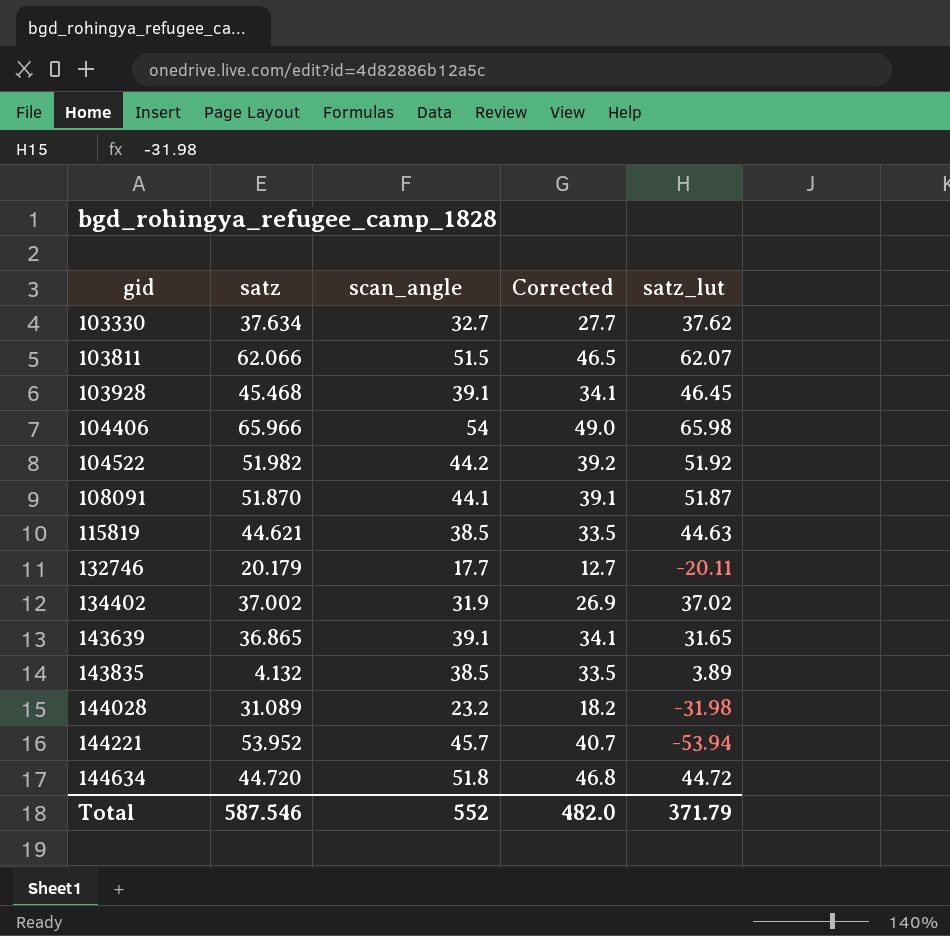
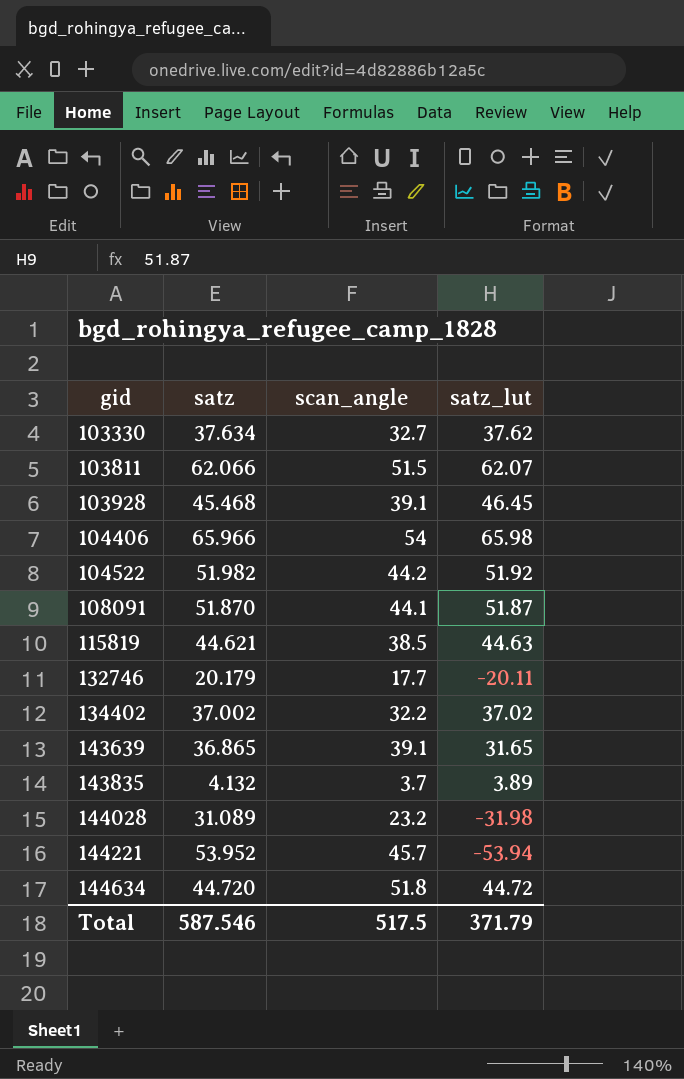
column Corrected | formula: [scan_angle] - 5 -> none
134402 | scan_angle: 31.9 -> 32.2
143835 | scan_angle: 38.5 -> 3.7
Total | scan_angle: 552 -> 517.5

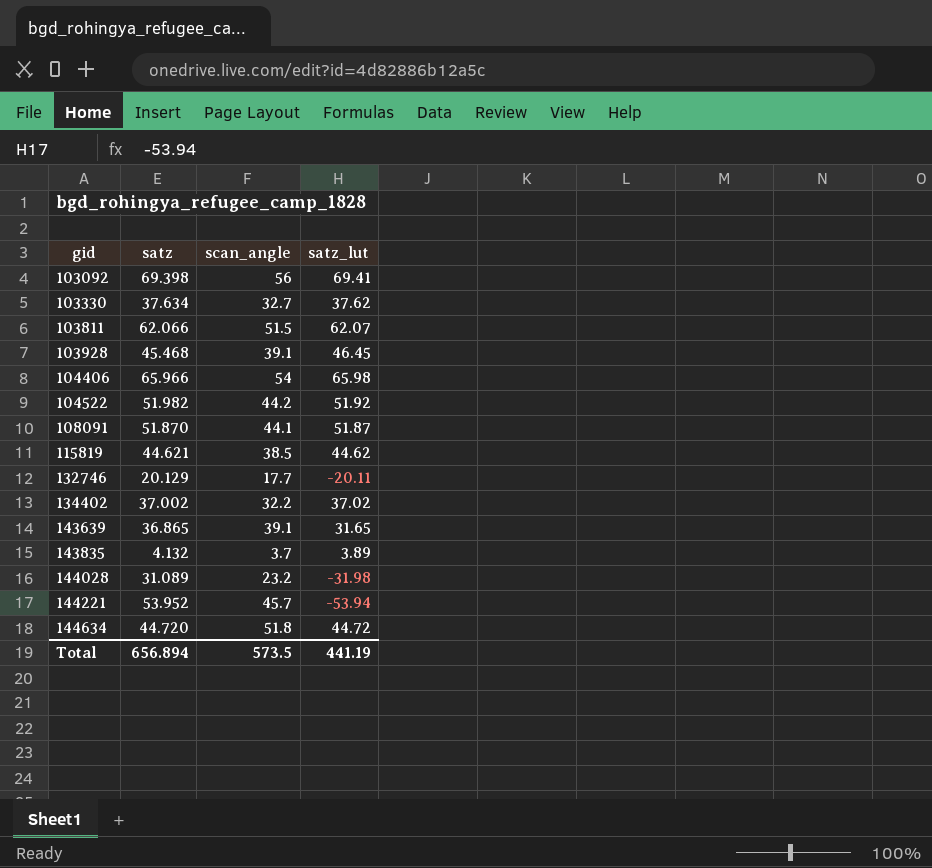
row 103092: none -> 69.398 | 56 | 69.41
115819 | satz_lut: 44.63 -> 44.62
132746 | satz: 20.179 -> 20.129
Total | satz: 587.546 -> 656.894
Total | scan_angle: 517.5 -> 573.5
Total | satz_lut: 371.79 -> 441.19

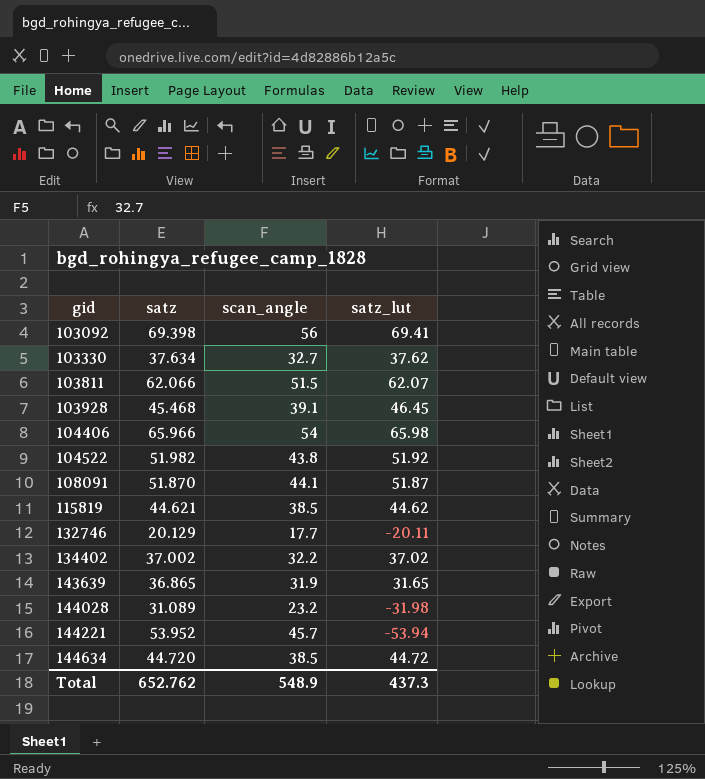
row 143835: 4.132 | 3.7 | 3.89 -> none
104522 | scan_angle: 44.2 -> 43.8
143639 | scan_angle: 39.1 -> 31.9
144634 | scan_angle: 51.8 -> 38.5
Total | satz: 656.894 -> 652.762
Total | scan_angle: 573.5 -> 548.9
Total | satz_lut: 441.19 -> 437.3

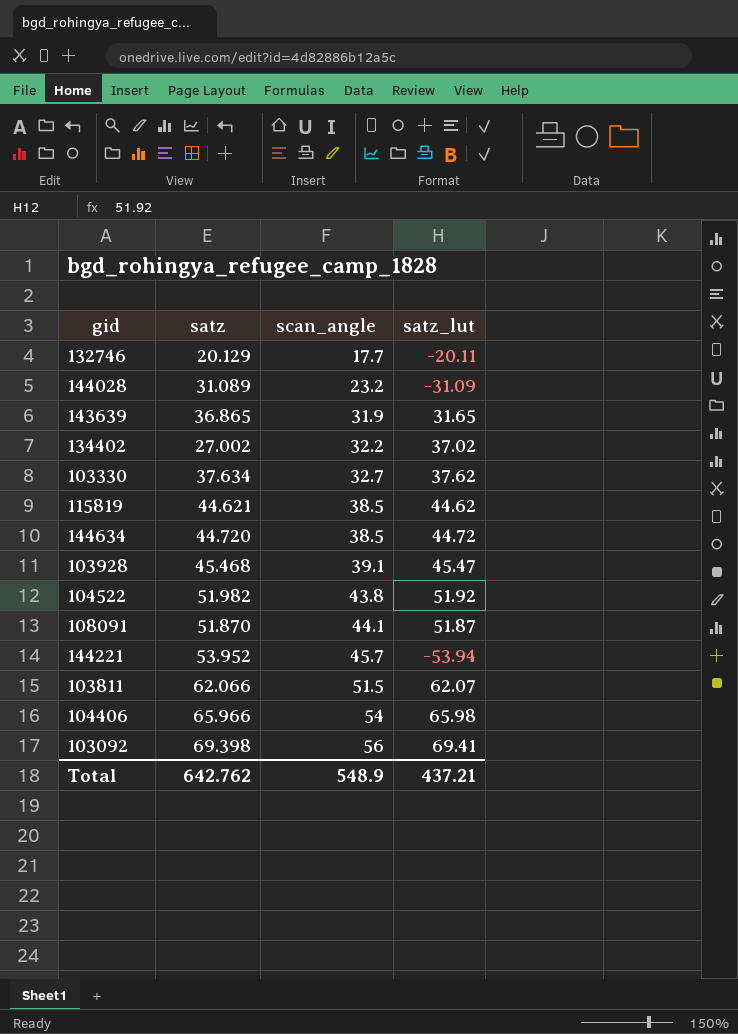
row order: gid ascending -> scan_angle ascending
144028 | satz_lut: -31.98 -> -31.09
134402 | satz: 37.002 -> 27.002
103928 | satz_lut: 46.45 -> 45.47
Total | satz: 652.762 -> 642.762
Total | satz_lut: 437.3 -> 437.21

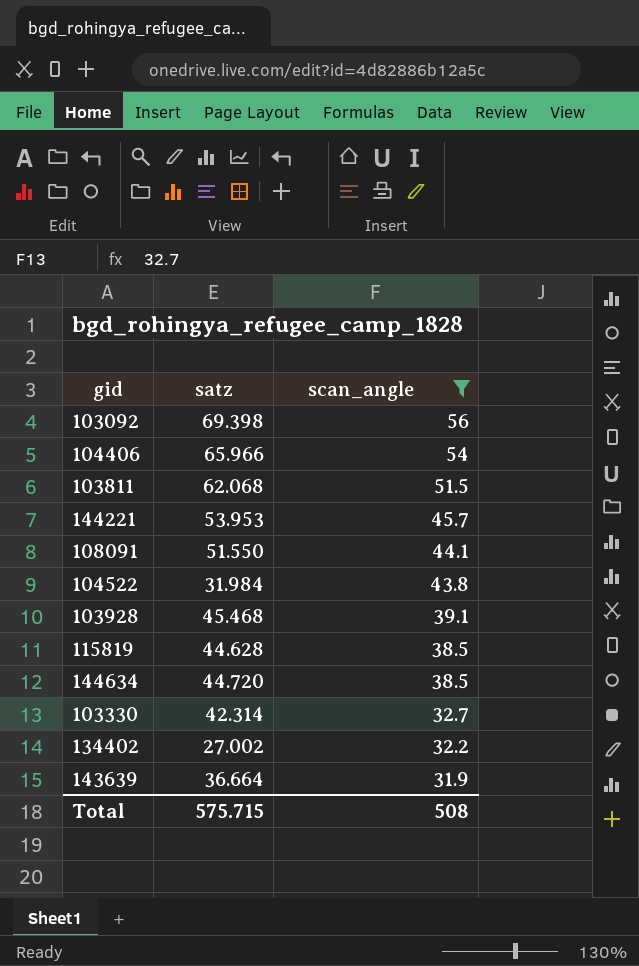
filter: none -> scan_angle >= 31.9
row order: scan_angle ascending -> scan_angle descending
column satz_lut | position: 4 -> none
103811 | satz: 62.066 -> 62.068
144221 | satz: 53.952 -> 53.953
108091 | satz: 51.870 -> 51.550
104522 | satz: 51.982 -> 31.984
115819 | satz: 44.621 -> 44.628
103330 | satz: 37.634 -> 42.314
143639 | satz: 36.865 -> 36.664
Total | satz: 642.762 -> 575.715
Total | scan_angle: 548.9 -> 508

